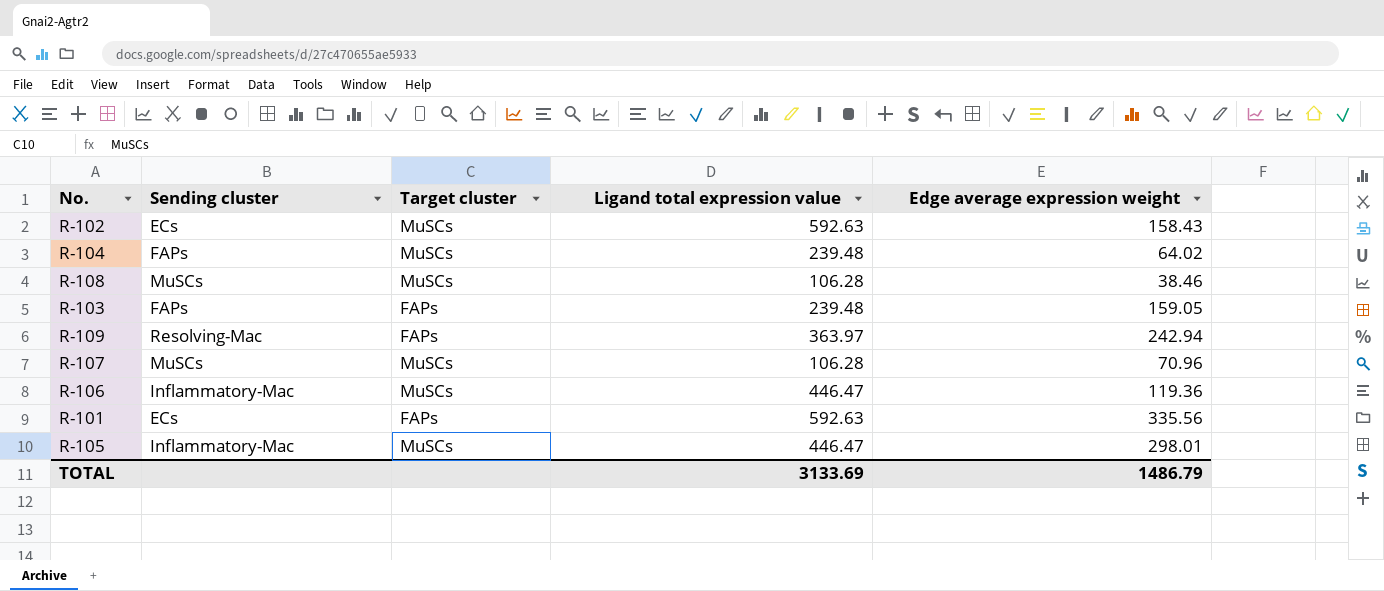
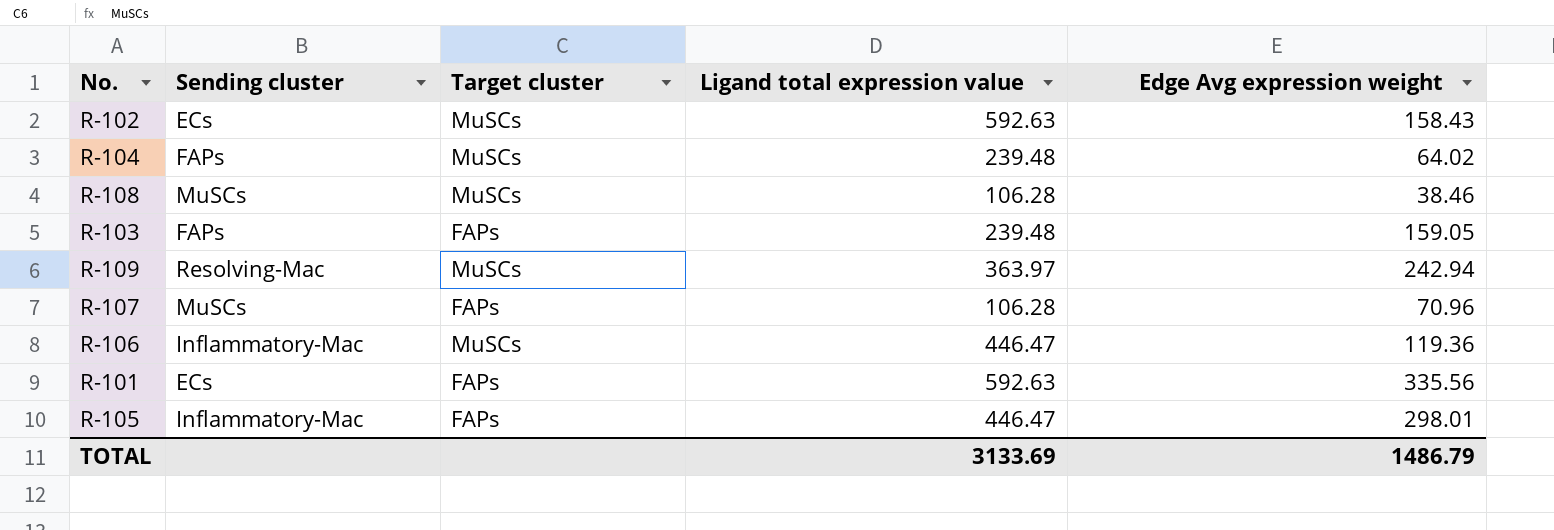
column name: Edge average expression weight -> Edge Avg expression weight
R-109 | Target cluster: FAPs -> MuSCs
R-107 | Target cluster: MuSCs -> FAPs
R-105 | Target cluster: MuSCs -> FAPs

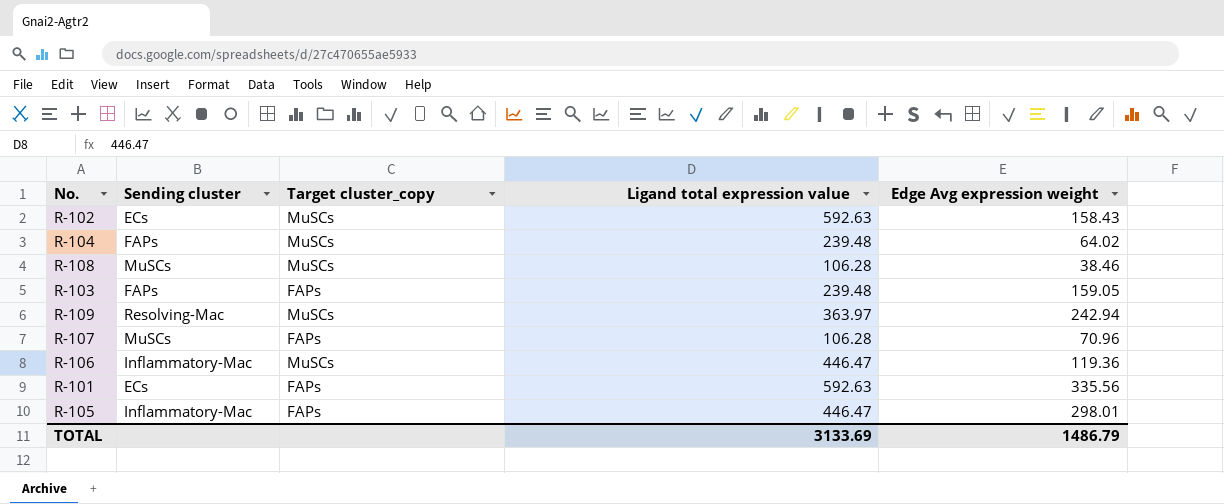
column name: Target cluster -> Target cluster_copy

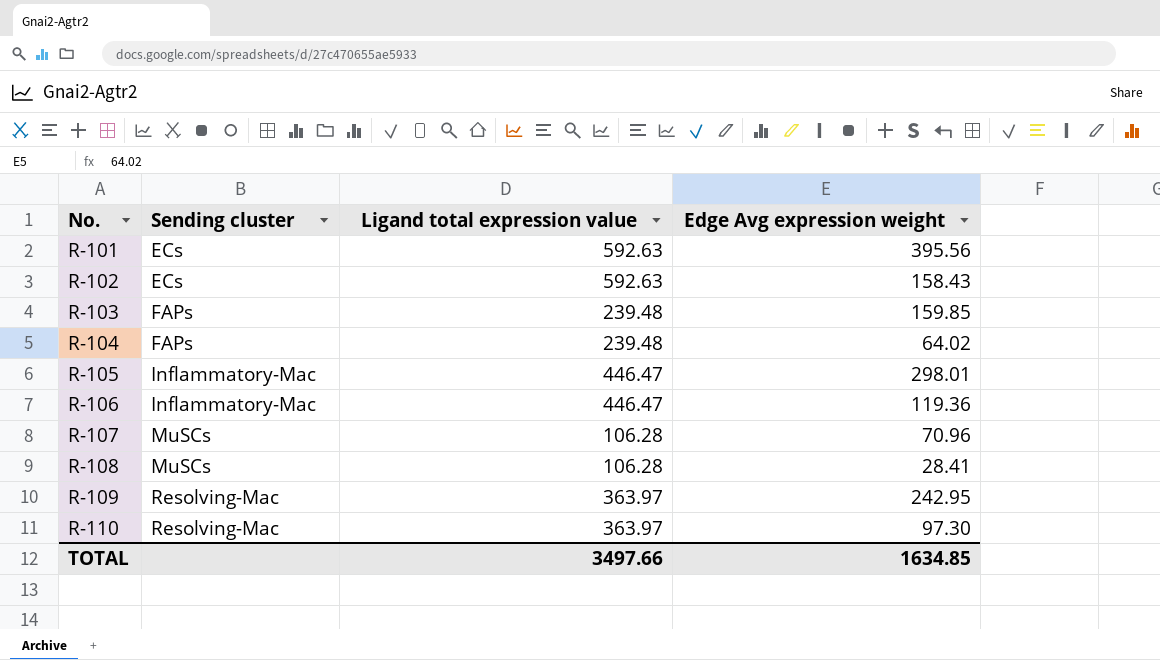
row order: none -> No. ascending
column Target cluster_copy | position: 3 -> none
R-101 | Edge Avg expression weight: 335.56 -> 395.56
R-103 | Edge Avg expression weight: 159.05 -> 159.85
R-108 | Edge Avg expression weight: 38.46 -> 28.41
R-109 | Edge Avg expression weight: 242.94 -> 242.95
row R-110: none -> Resolving-Mac | 363.97 | 97.30
TOTAL | Ligand total expression value: 3133.69 -> 3497.66
TOTAL | Edge Avg expression weight: 1486.79 -> 1634.85

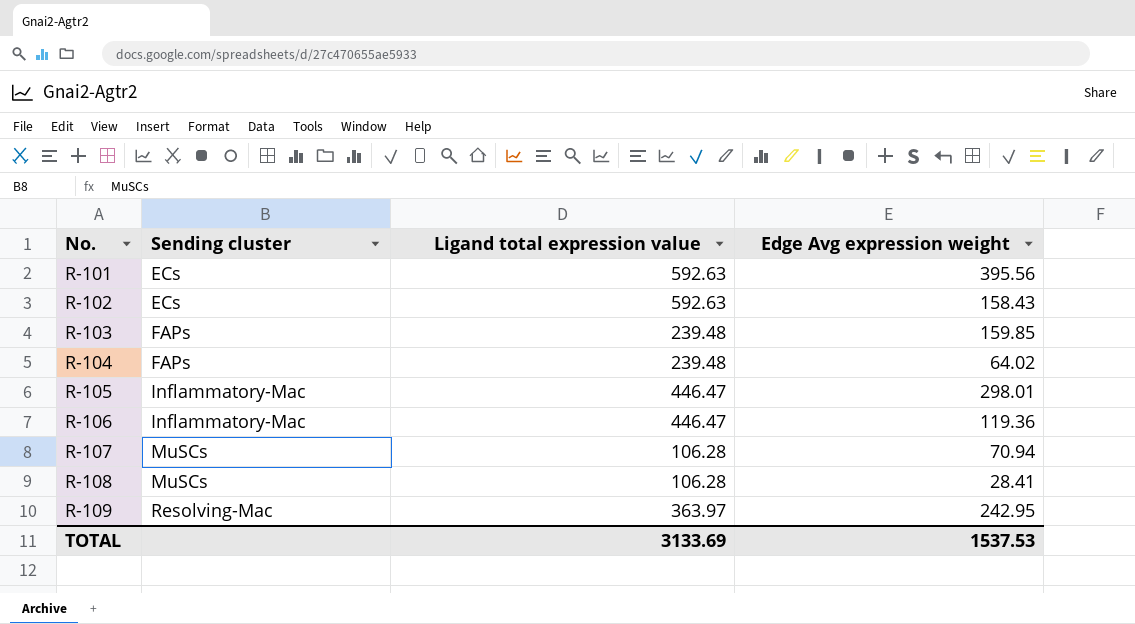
row R-110: Resolving-Mac | 363.97 | 97.30 -> none
R-107 | Edge Avg expression weight: 70.96 -> 70.94
TOTAL | Ligand total expression value: 3497.66 -> 3133.69
TOTAL | Edge Avg expression weight: 1634.85 -> 1537.53

